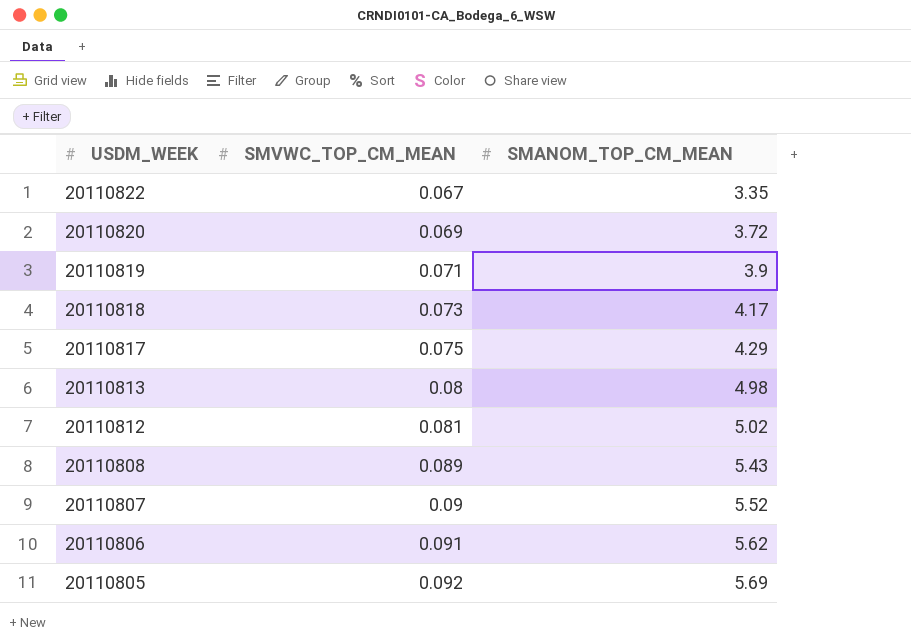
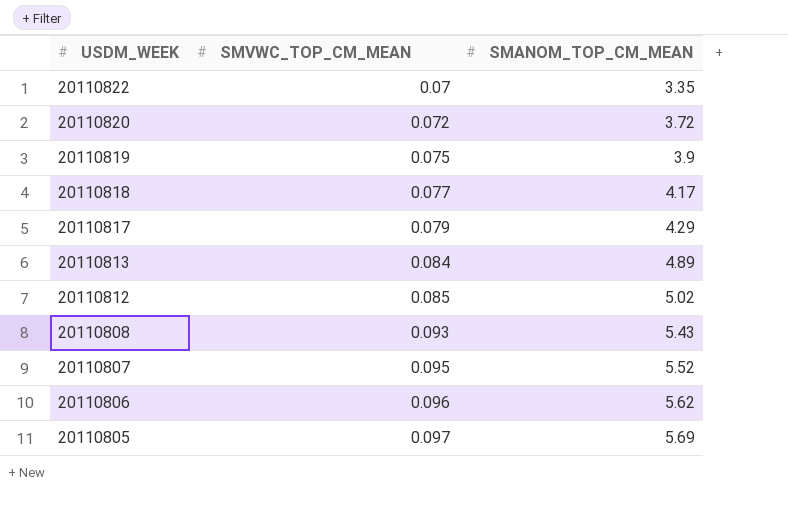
20110822 | SMVWC_TOP_CM_MEAN: 0.067 -> 0.07
20110820 | SMVWC_TOP_CM_MEAN: 0.069 -> 0.072
20110819 | SMVWC_TOP_CM_MEAN: 0.071 -> 0.075
20110818 | SMVWC_TOP_CM_MEAN: 0.073 -> 0.077
20110817 | SMVWC_TOP_CM_MEAN: 0.075 -> 0.079
20110813 | SMVWC_TOP_CM_MEAN: 0.08 -> 0.084
20110813 | SMANOM_TOP_CM_MEAN: 4.98 -> 4.89
20110812 | SMVWC_TOP_CM_MEAN: 0.081 -> 0.085
20110808 | SMVWC_TOP_CM_MEAN: 0.089 -> 0.093
20110807 | SMVWC_TOP_CM_MEAN: 0.09 -> 0.095
20110806 | SMVWC_TOP_CM_MEAN: 0.091 -> 0.096
20110805 | SMVWC_TOP_CM_MEAN: 0.092 -> 0.097

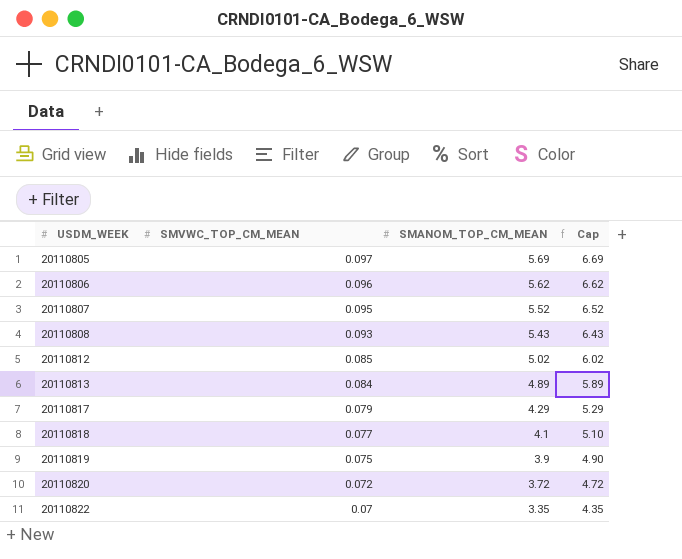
row order: USDM_WEEK descending -> USDM_WEEK ascending
column Cap | formula: none -> [SMANOM_TOP_CM_MEAN] + 1
20110818 | SMANOM_TOP_CM_MEAN: 4.17 -> 4.1

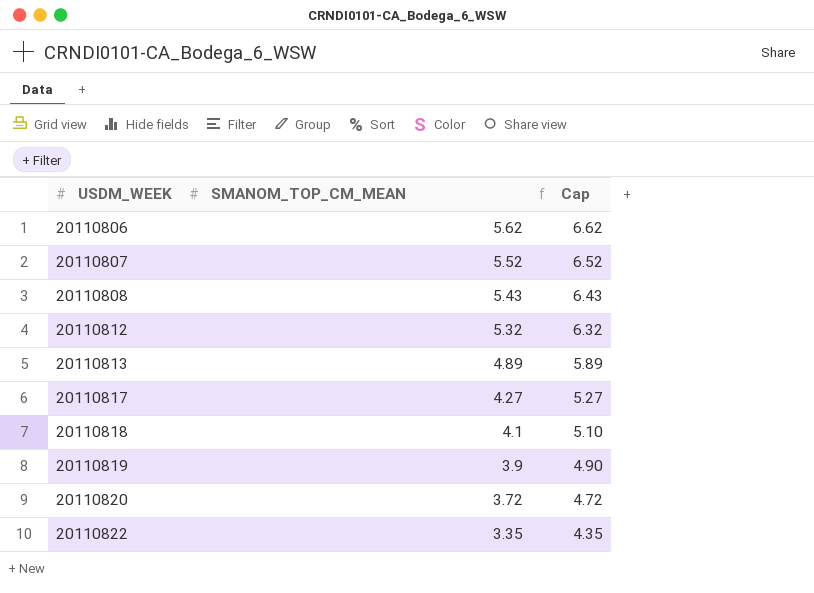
column SMVWC_TOP_CM_MEAN | position: 2 -> none
row 20110805: 0.097 | 5.69 | 6.69 -> none
20110812 | SMANOM_TOP_CM_MEAN: 5.02 -> 5.32
20110812 | Cap: 6.02 -> 6.32
20110817 | SMANOM_TOP_CM_MEAN: 4.29 -> 4.27
20110817 | Cap: 5.29 -> 5.27

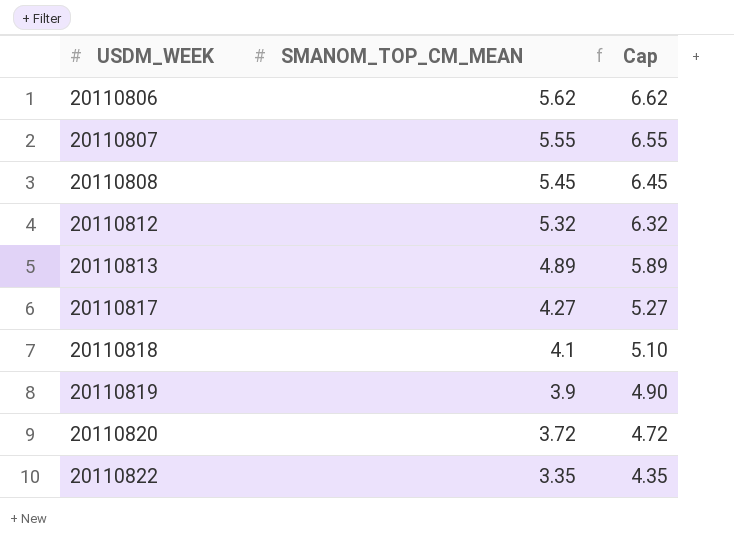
20110807 | SMANOM_TOP_CM_MEAN: 5.52 -> 5.55
20110807 | Cap: 6.52 -> 6.55
20110808 | SMANOM_TOP_CM_MEAN: 5.43 -> 5.45
20110808 | Cap: 6.43 -> 6.45

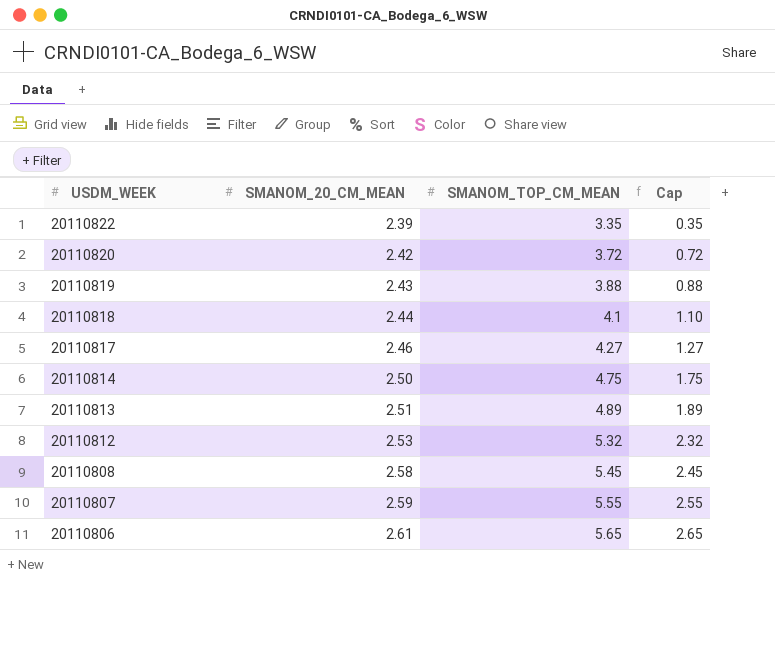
row order: USDM_WEEK ascending -> USDM_WEEK descending
column SMANOM_20_CM_MEAN | position: none -> 2
column Cap | formula: [SMANOM_TOP_CM_MEAN] + 1 -> [SMANOM_TOP_CM_MEAN] - 3
20110819 | SMANOM_TOP_CM_MEAN: 3.9 -> 3.88
row 20110814: none -> 2.50 | 4.75 | 1.75
20110806 | SMANOM_TOP_CM_MEAN: 5.62 -> 5.65

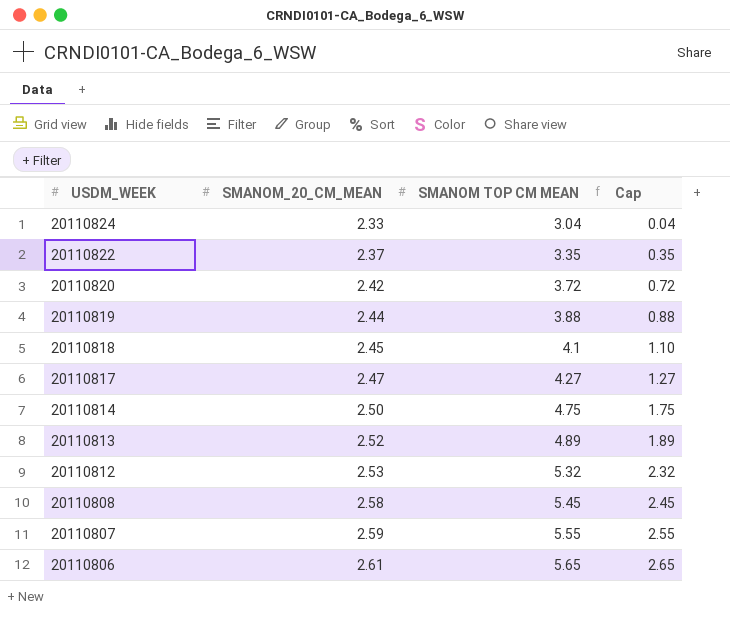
column name: SMANOM_TOP_CM_MEAN -> SMANOM TOP CM MEAN
row 20110824: none -> 2.33 | 3.04 | 0.04
20110822 | SMANOM_20_CM_MEAN: 2.39 -> 2.37
20110819 | SMANOM_20_CM_MEAN: 2.43 -> 2.44
20110818 | SMANOM_20_CM_MEAN: 2.44 -> 2.45
20110817 | SMANOM_20_CM_MEAN: 2.46 -> 2.47
20110813 | SMANOM_20_CM_MEAN: 2.51 -> 2.52

